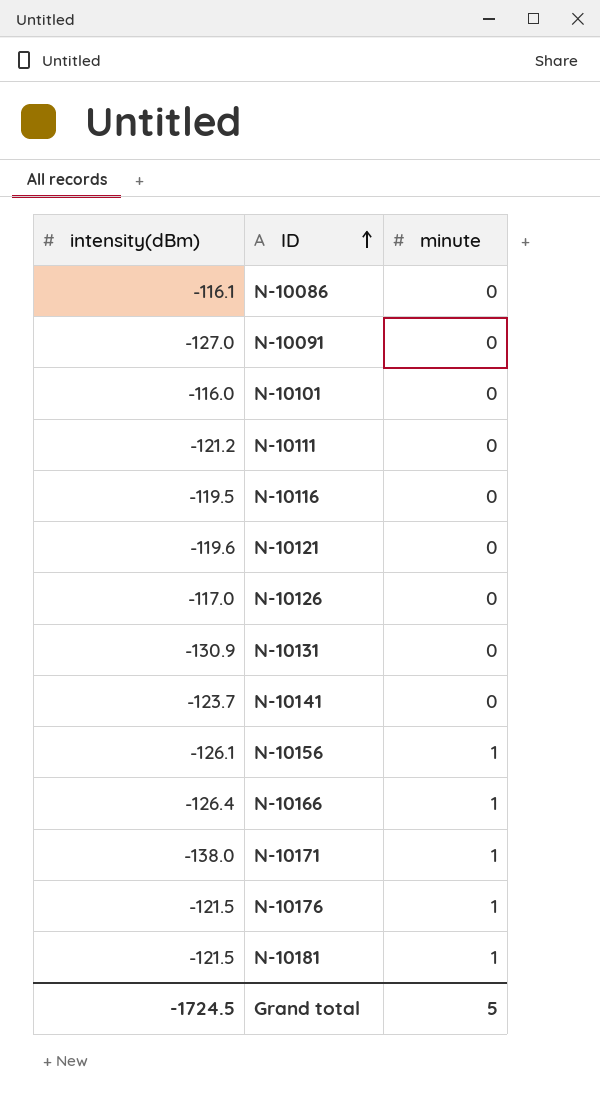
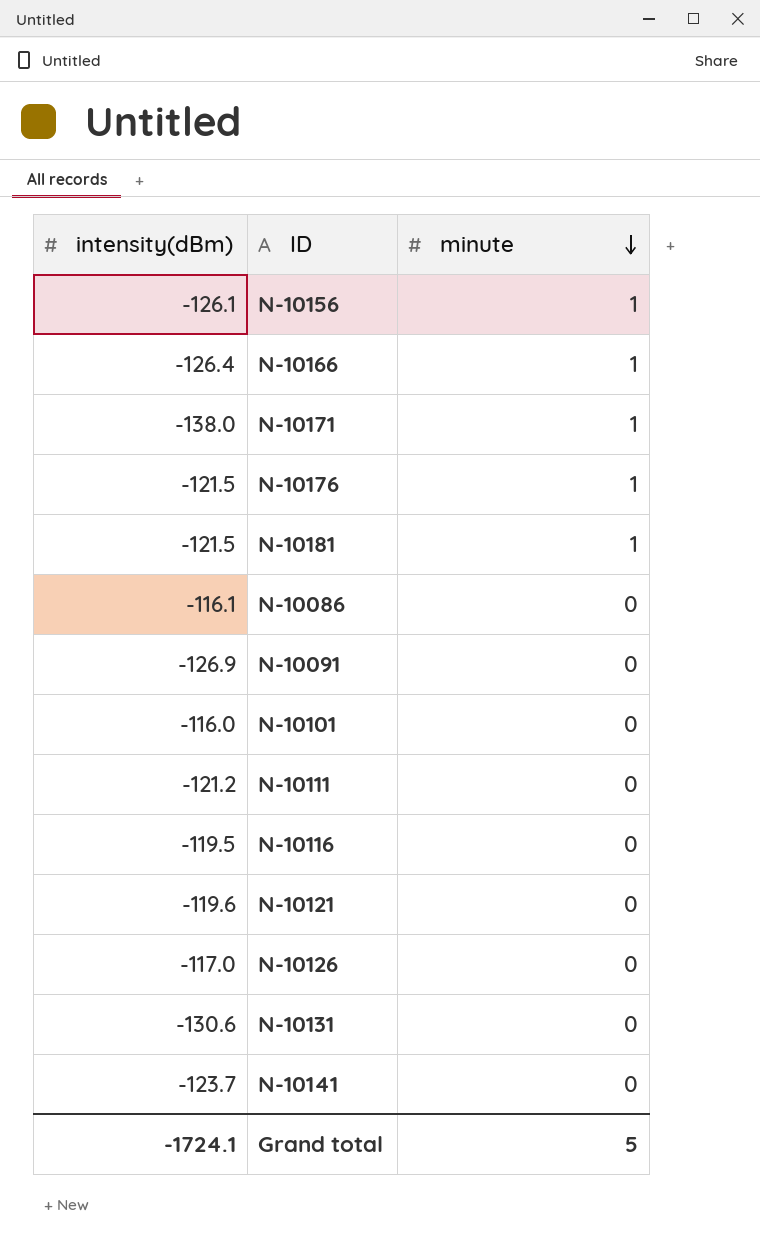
row order: ID ascending -> minute descending
N-10091 | intensity(dBm): -127.0 -> -126.9
N-10131 | intensity(dBm): -130.9 -> -130.6
Grand total | intensity(dBm): -1724.5 -> -1724.1

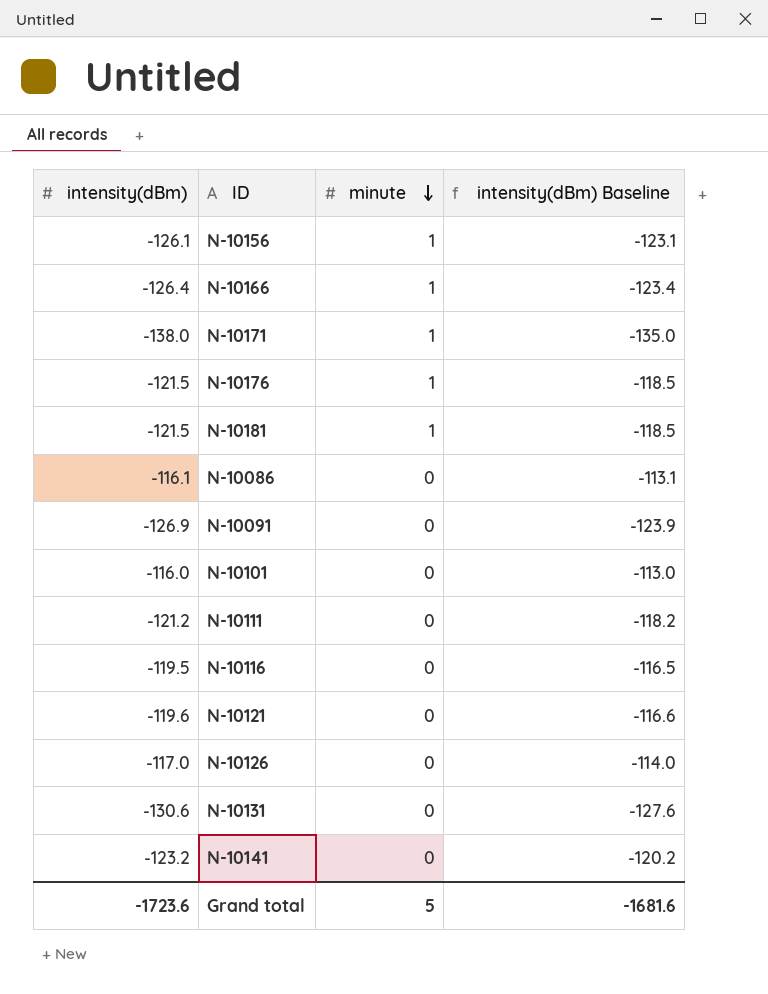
column intensity(dBm) Baseline | formula: none -> [intensity(dBm)] + 3
N-10141 | intensity(dBm): -123.7 -> -123.2
Grand total | intensity(dBm): -1724.1 -> -1723.6

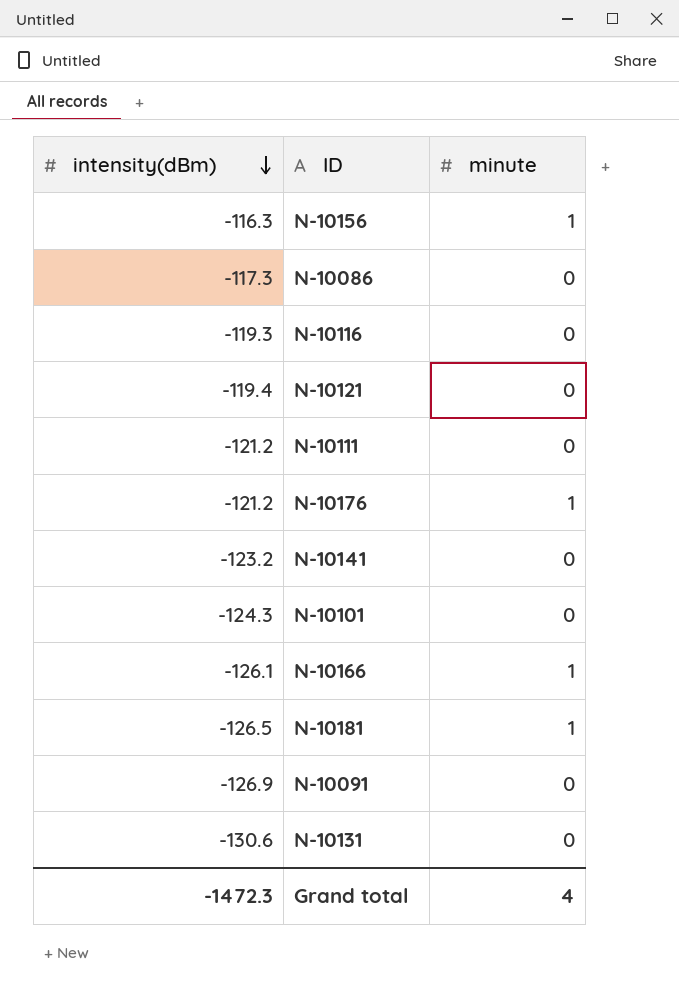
row order: minute descending -> intensity(dBm) descending
column intensity(dBm) Baseline | formula: [intensity(dBm)] + 3 -> none
row N-10171: -138.0 | 1 | -135.0 -> none
row N-10126: -117.0 | 0 | -114.0 -> none
N-10156 | intensity(dBm): -126.1 -> -116.3
N-10086 | intensity(dBm): -116.1 -> -117.3
N-10116 | intensity(dBm): -119.5 -> -119.3
N-10121 | intensity(dBm): -119.6 -> -119.4
N-10176 | intensity(dBm): -121.5 -> -121.2
N-10101 | intensity(dBm): -116.0 -> -124.3
N-10166 | intensity(dBm): -126.4 -> -126.1
N-10181 | intensity(dBm): -121.5 -> -126.5
Grand total | intensity(dBm): -1723.6 -> -1472.3
Grand total | minute: 5 -> 4

